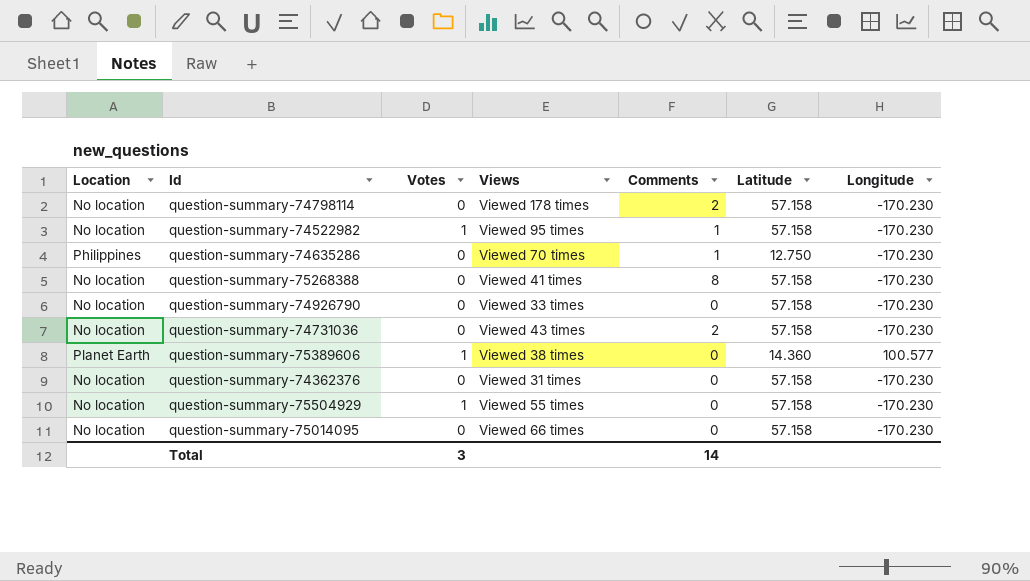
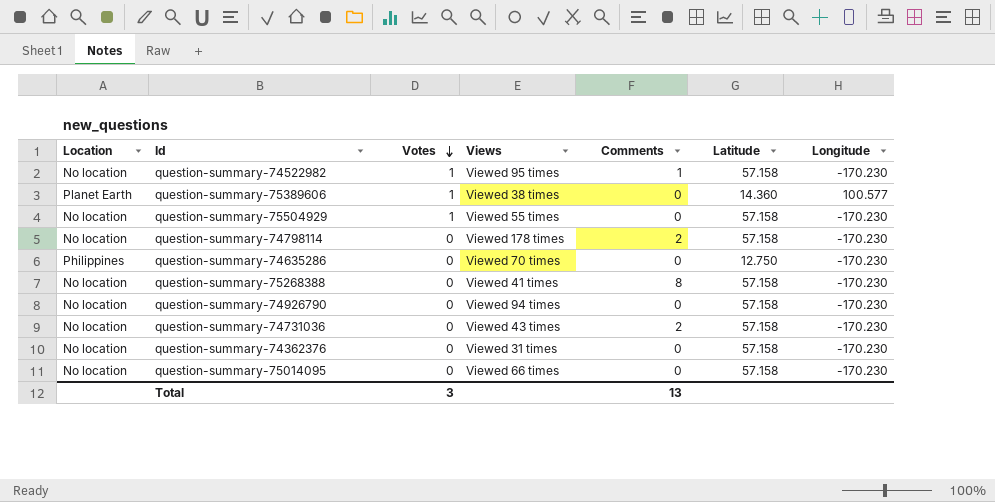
row order: none -> Votes descending
question-summary-74635286 | Comments: 1 -> 0
question-summary-74926790 | Views: Viewed 33 times -> Viewed 94 times
Total | Comments: 14 -> 13

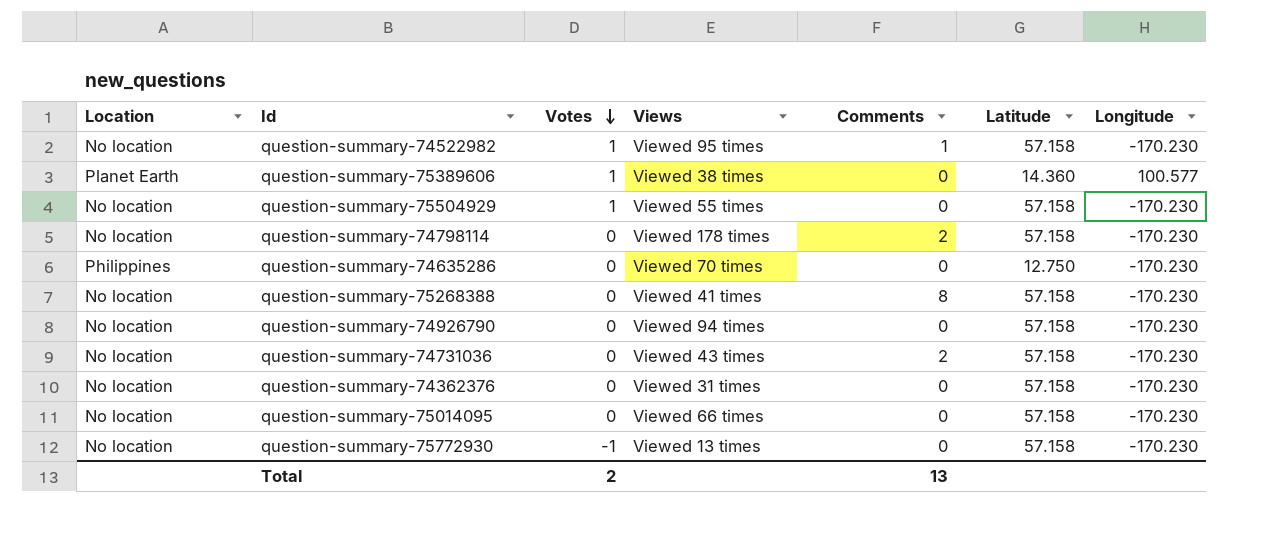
row question-summary-75772930: none -> No location | -1 | Viewed 13 times | 0 | 57.158 | -170.230
Total | Votes: 3 -> 2

